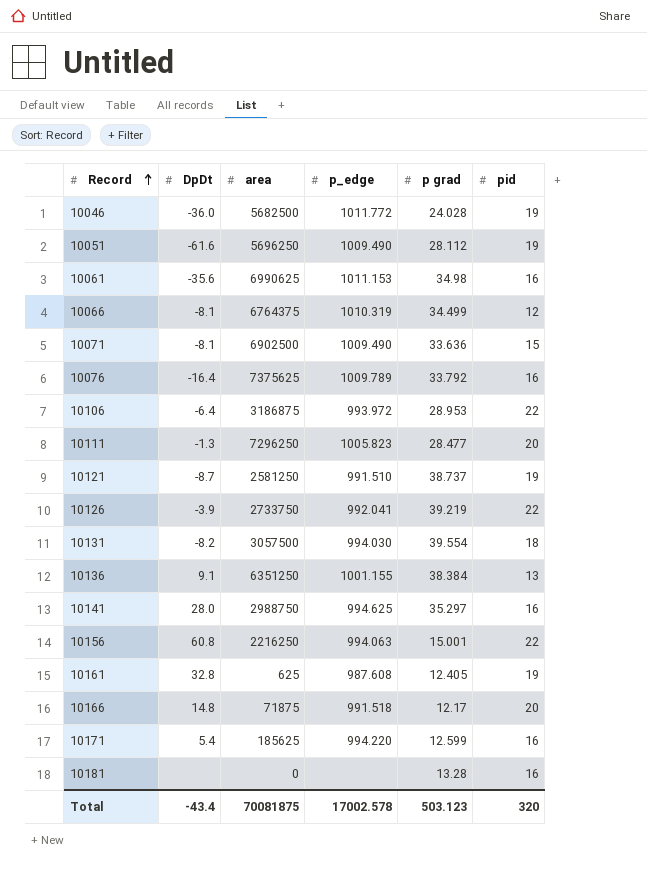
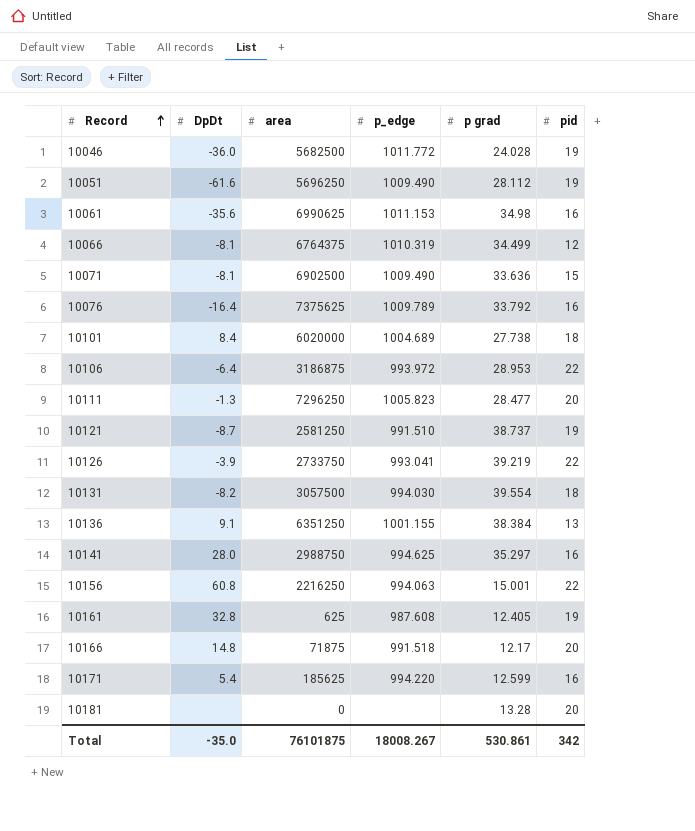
row 10101: none -> 8.4 | 6020000 | 1004.689 | 27.738 | 18
10126 | p_edge: 992.041 -> 993.041
10181 | pid: 16 -> 20
Total | DpDt: -43.4 -> -35.0
Total | area: 70081875 -> 76101875
Total | p_edge: 17002.578 -> 18008.267
Total | p grad: 503.123 -> 530.861
Total | pid: 320 -> 342

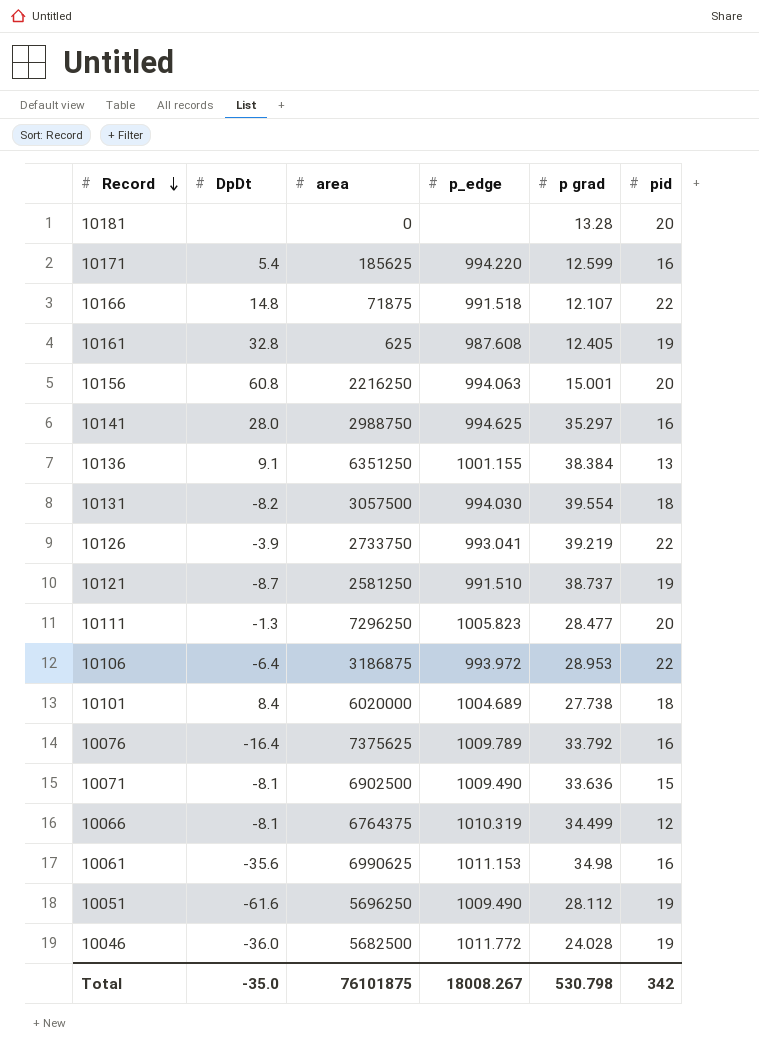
row order: Record ascending -> Record descending
10166 | p grad: 12.17 -> 12.107
10166 | pid: 20 -> 22
10156 | pid: 22 -> 20
Total | p grad: 530.861 -> 530.798

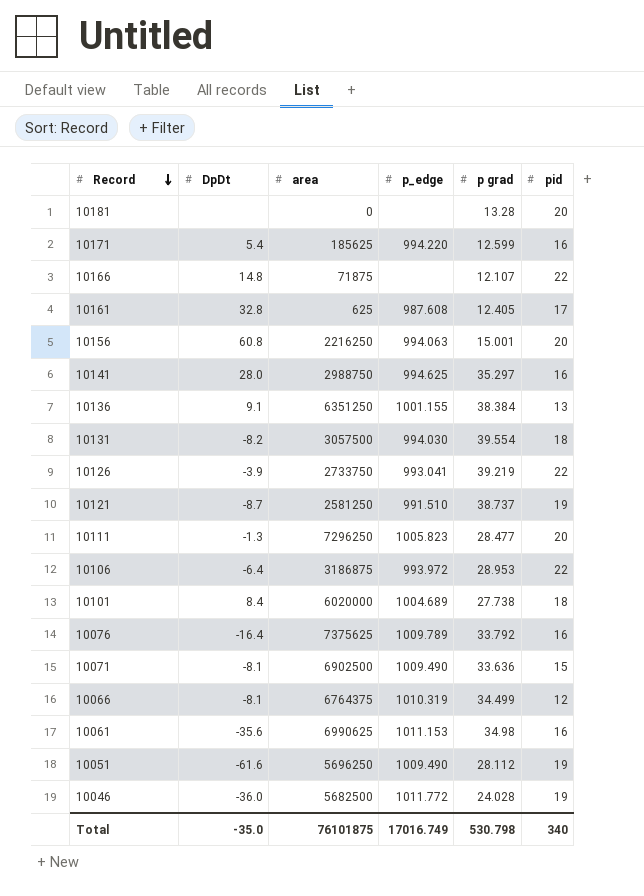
10166 | p_edge: 991.518 -> none
10161 | pid: 19 -> 17
Total | p_edge: 18008.267 -> 17016.749
Total | pid: 342 -> 340

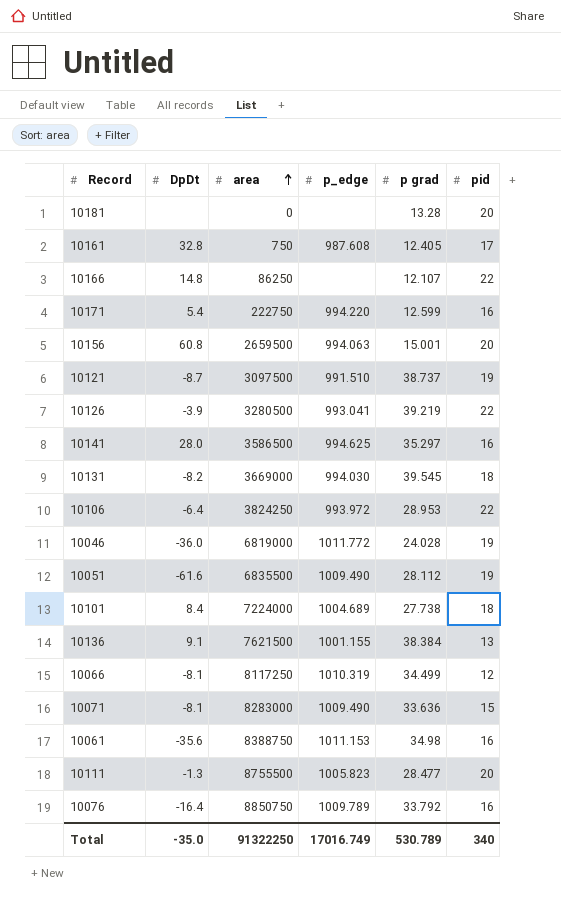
row order: Record descending -> area ascending
10161 | area: 625 -> 750
10166 | area: 71875 -> 86250
10171 | area: 185625 -> 222750
10156 | area: 2216250 -> 2659500
10121 | area: 2581250 -> 3097500
10126 | area: 2733750 -> 3280500
10141 | area: 2988750 -> 3586500
10131 | area: 3057500 -> 3669000
10131 | p grad: 39.554 -> 39.545
10106 | area: 3186875 -> 3824250
10046 | area: 5682500 -> 6819000
10051 | area: 5696250 -> 6835500
10101 | area: 6020000 -> 7224000
10136 | area: 6351250 -> 7621500
10066 | area: 6764375 -> 8117250
10071 | area: 6902500 -> 8283000
10061 | area: 6990625 -> 8388750
10111 | area: 7296250 -> 8755500
10076 | area: 7375625 -> 8850750
Total | area: 76101875 -> 91322250
Total | p grad: 530.798 -> 530.789

